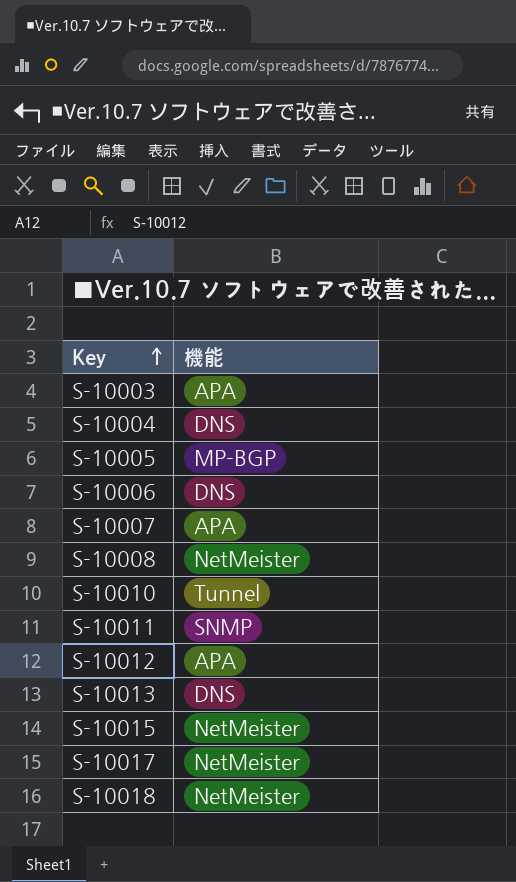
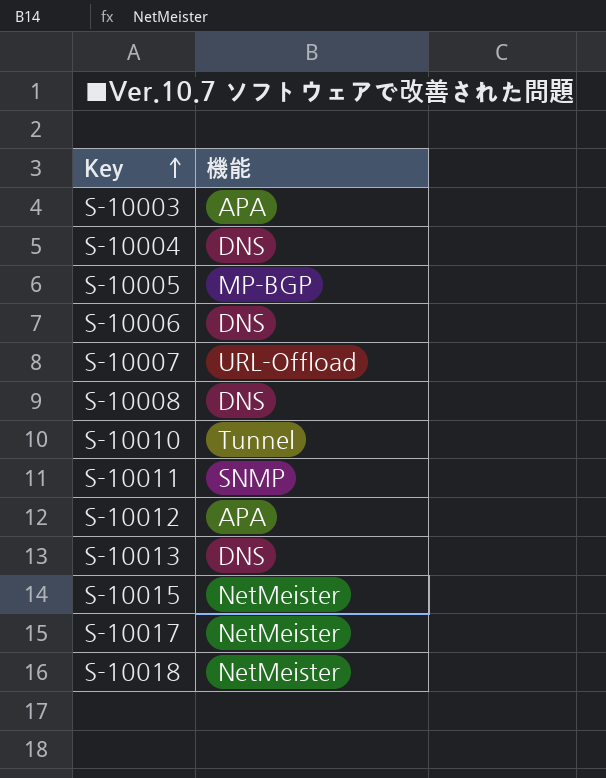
S-10007 | 機能: APA -> URL-Offload
S-10008 | 機能: NetMeister -> DNS

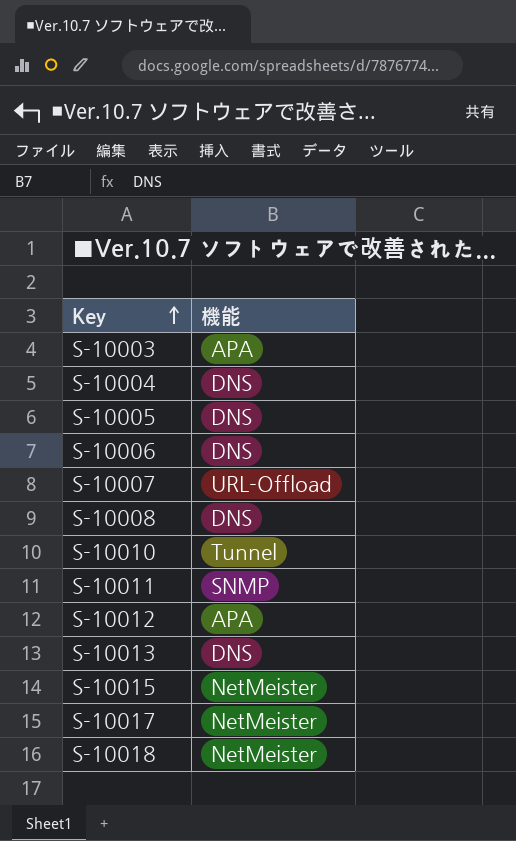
S-10005 | 機能: MP-BGP -> DNS

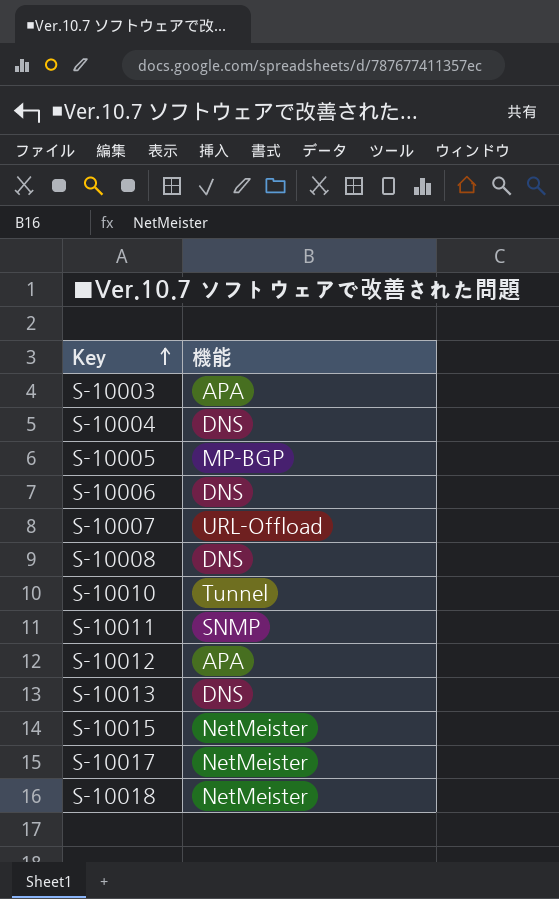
S-10005 | 機能: DNS -> MP-BGP

